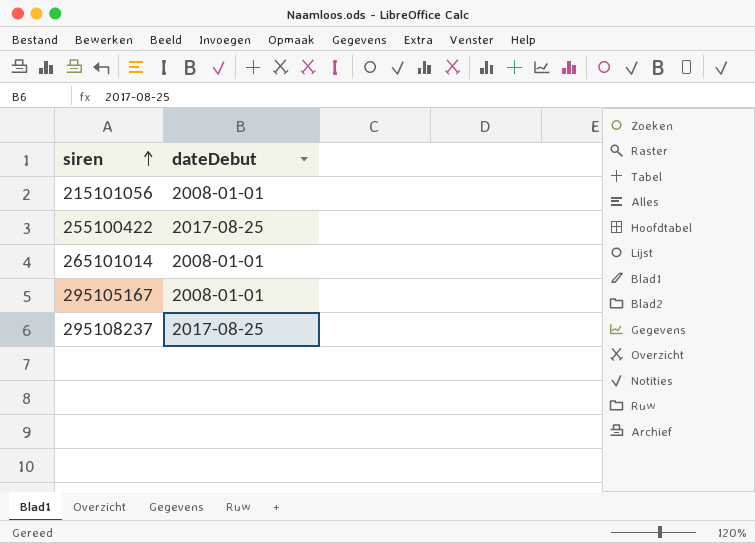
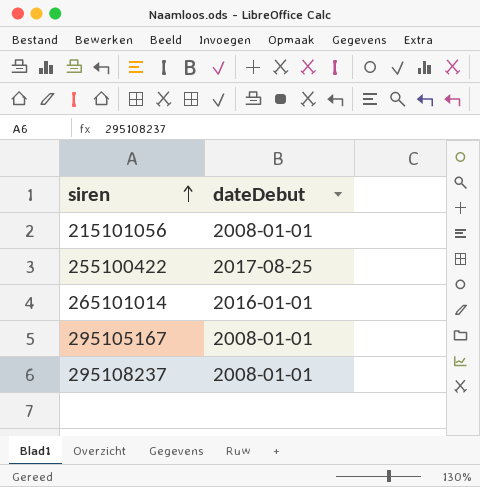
265101014 | dateDebut: 2008-01-01 -> 2016-01-01
295108237 | dateDebut: 2017-08-25 -> 2008-01-01

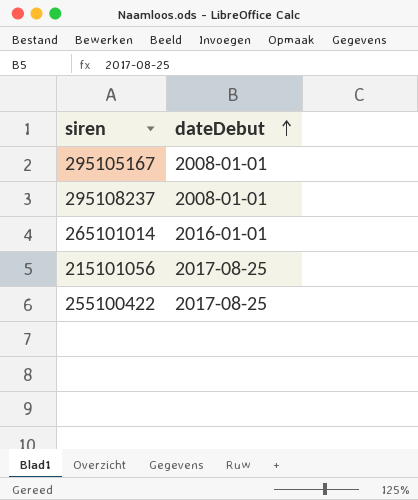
row order: siren ascending -> dateDebut ascending
215101056 | dateDebut: 2008-01-01 -> 2017-08-25

